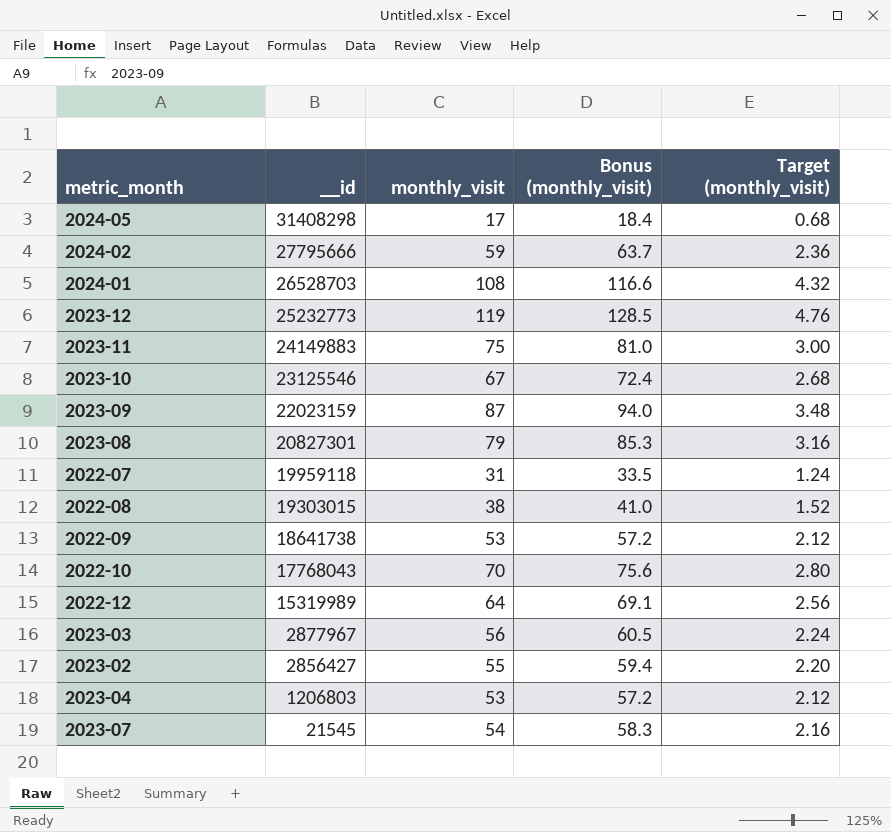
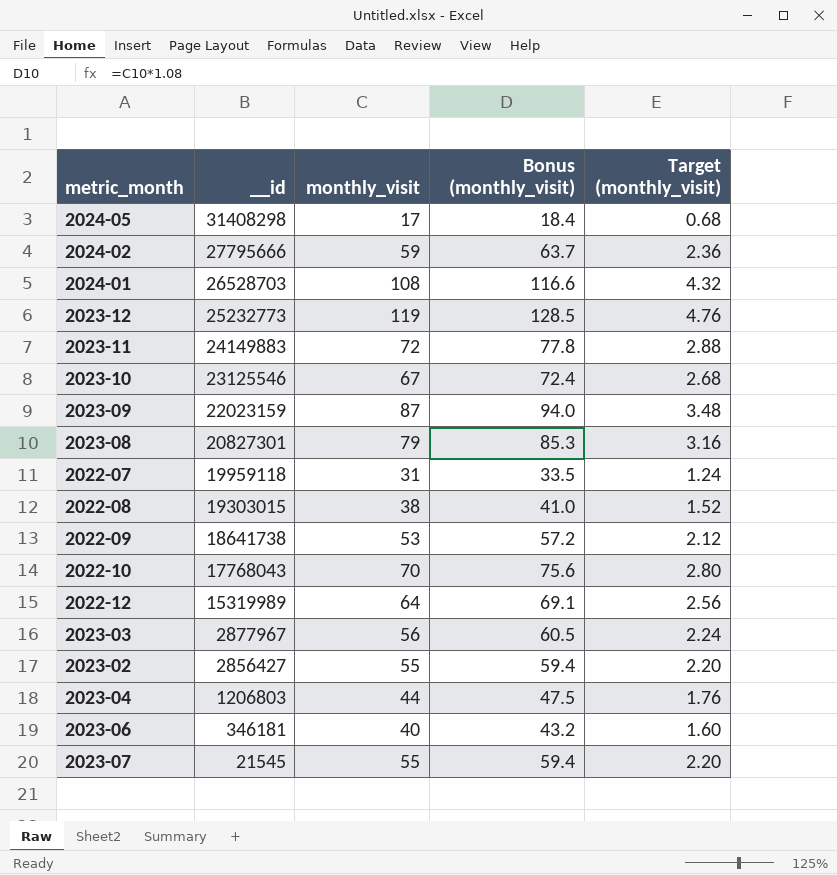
2023-11 | monthly_visit: 75 -> 72
2023-11 | Bonus (monthly_visit): 81.0 -> 77.8
2023-11 | Target (monthly_visit): 3.00 -> 2.88
2023-04 | monthly_visit: 53 -> 44
2023-04 | Bonus (monthly_visit): 57.2 -> 47.5
2023-04 | Target (monthly_visit): 2.12 -> 1.76
row 2023-06: none -> 346181 | 40 | 43.2 | 1.60
2023-07 | monthly_visit: 54 -> 55
2023-07 | Bonus (monthly_visit): 58.3 -> 59.4
2023-07 | Target (monthly_visit): 2.16 -> 2.20

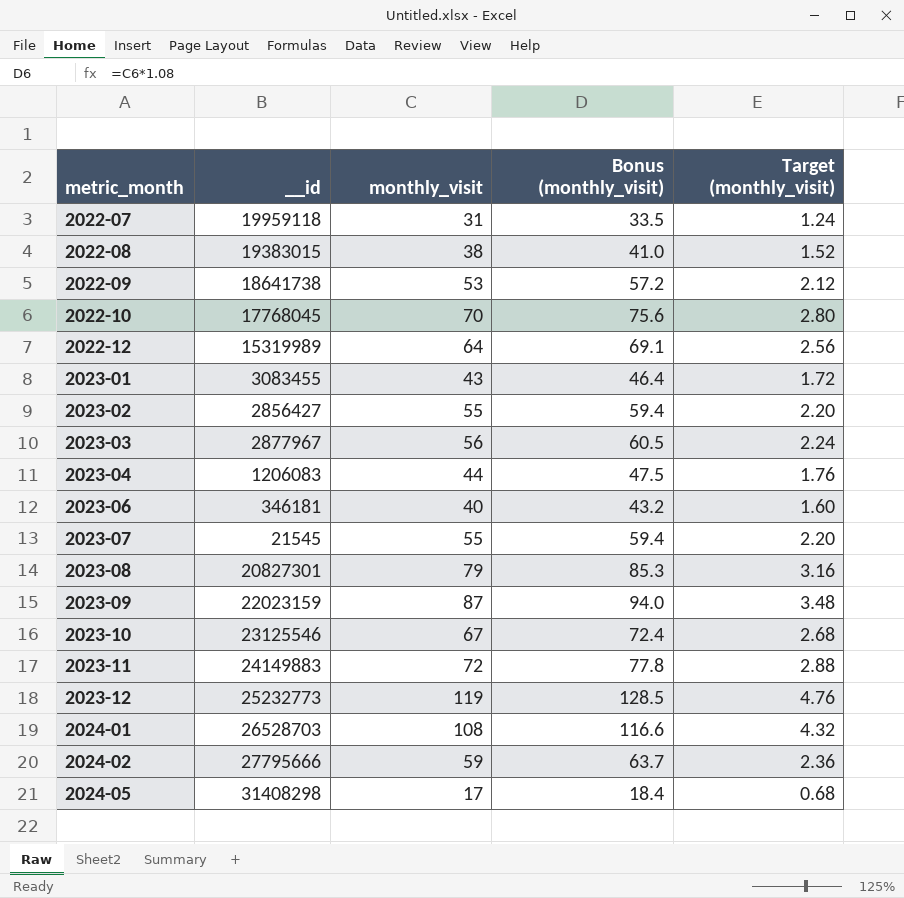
row order: __id descending -> metric_month ascending
2022-08 | __id: 19303015 -> 19383015
2022-10 | __id: 17768043 -> 17768045
row 2023-01: none -> 3083455 | 43 | 46.4 | 1.72
2023-04 | __id: 1206803 -> 1206083

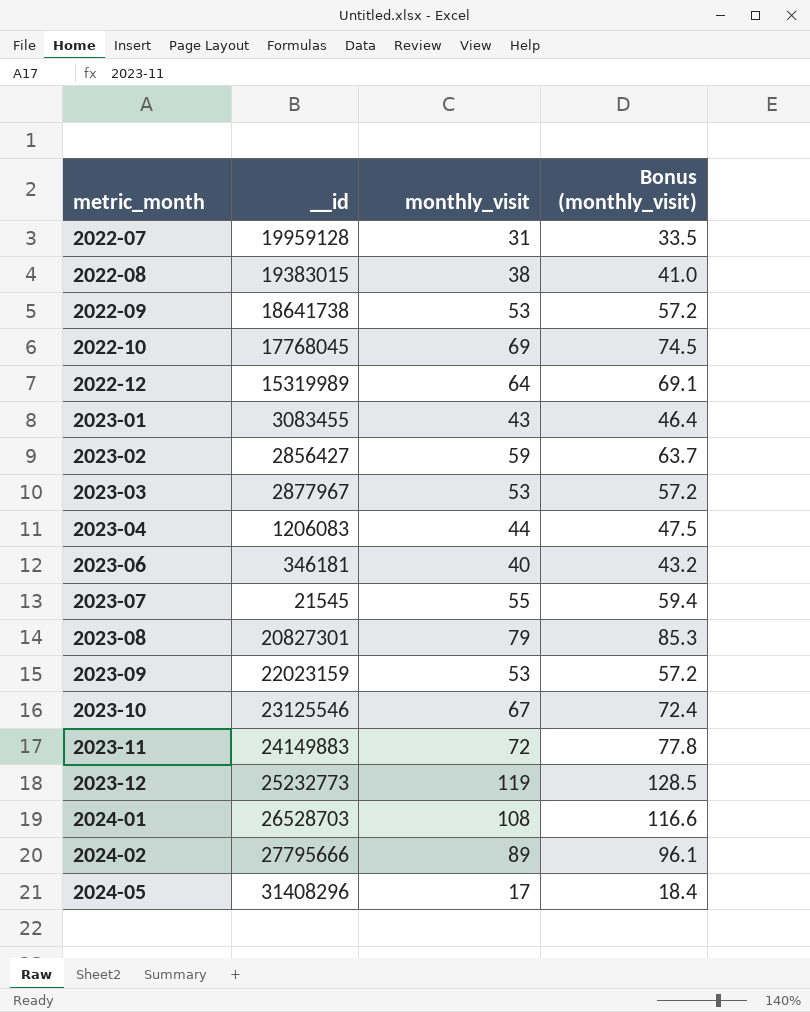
column Target (monthly_visit) | formula: [monthly_visit] * 0.04 -> none
2022-07 | __id: 19959118 -> 19959128
2022-10 | monthly_visit: 70 -> 69
2022-10 | Bonus (monthly_visit): 75.6 -> 74.5
2023-02 | monthly_visit: 55 -> 59
2023-02 | Bonus (monthly_visit): 59.4 -> 63.7
2023-03 | monthly_visit: 56 -> 53
2023-03 | Bonus (monthly_visit): 60.5 -> 57.2
2023-09 | monthly_visit: 87 -> 53
2023-09 | Bonus (monthly_visit): 94.0 -> 57.2
2024-02 | monthly_visit: 59 -> 89
2024-02 | Bonus (monthly_visit): 63.7 -> 96.1
2024-05 | __id: 31408298 -> 31408296

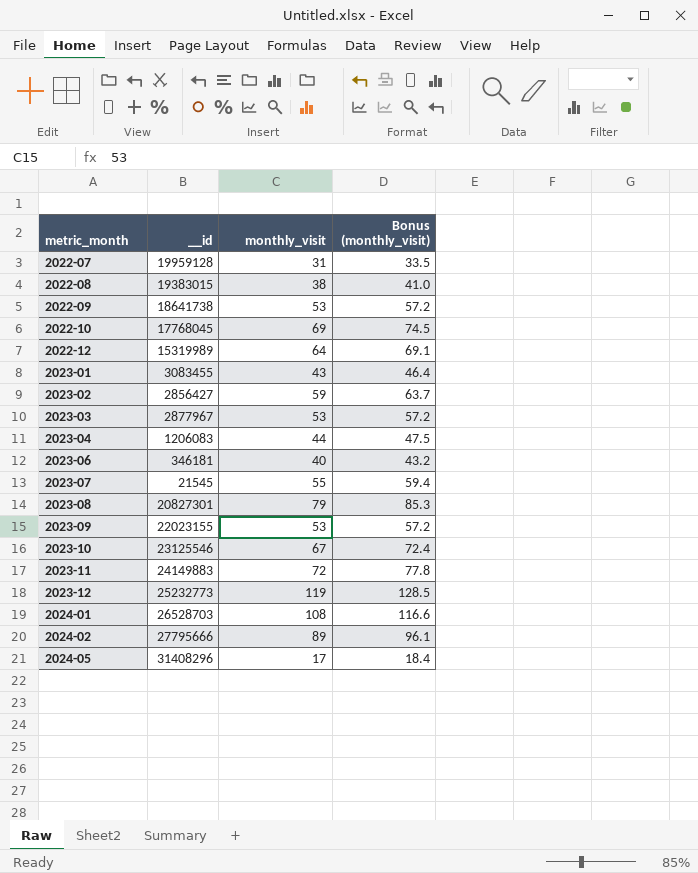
2023-09 | __id: 22023159 -> 22023155

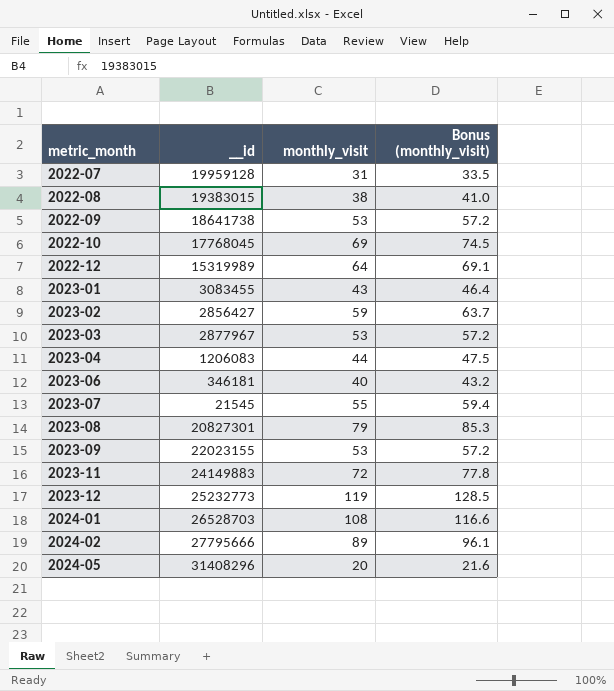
row 2023-10: 23125546 | 67 | 72.4 -> none
2024-05 | monthly_visit: 17 -> 20
2024-05 | Bonus (monthly_visit): 18.4 -> 21.6

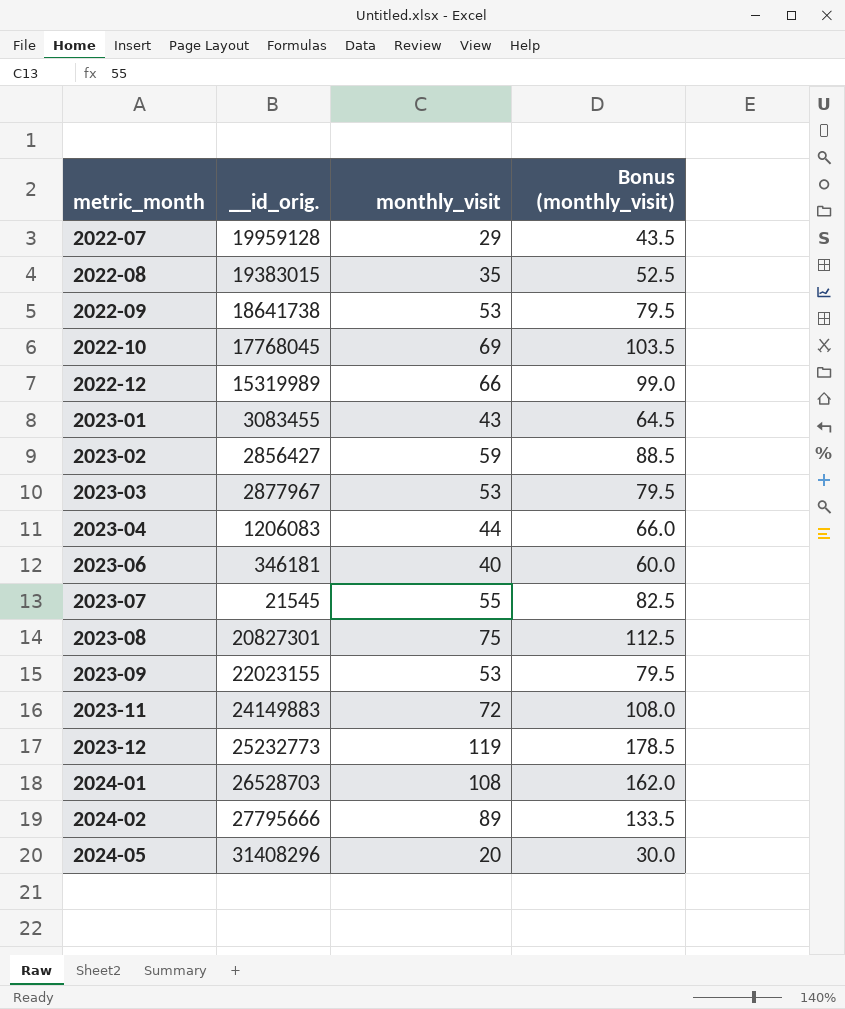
column name: __id -> __id_orig.
column Bonus (monthly_visit) | formula: [monthly_visit] * 1.08 -> [monthly_visit] * 1.5
2022-07 | monthly_visit: 31 -> 29
2022-08 | monthly_visit: 38 -> 35
2022-12 | monthly_visit: 64 -> 66
2023-08 | monthly_visit: 79 -> 75

